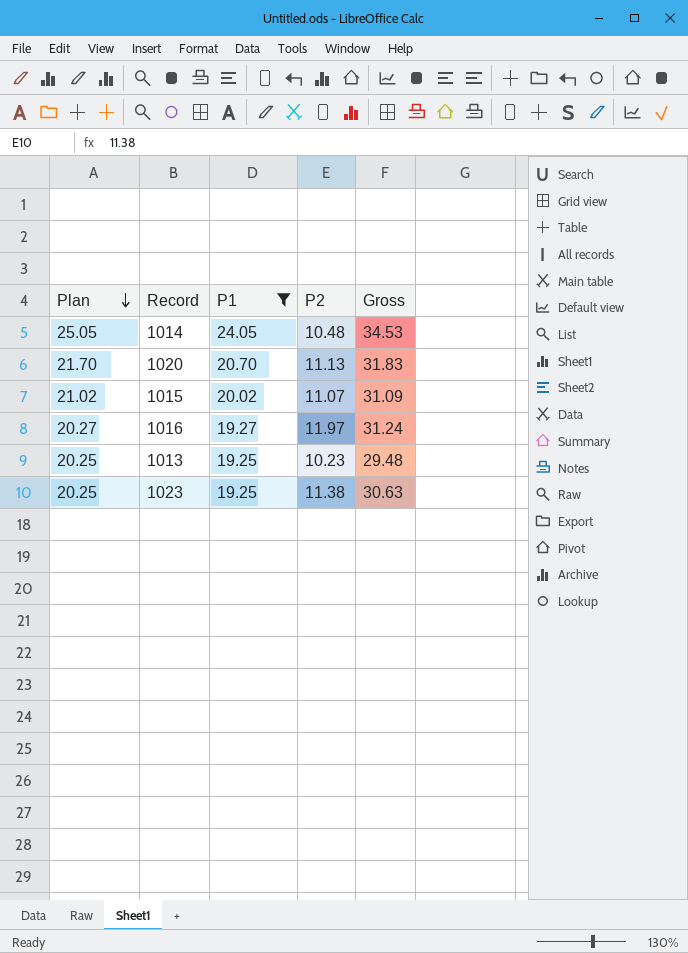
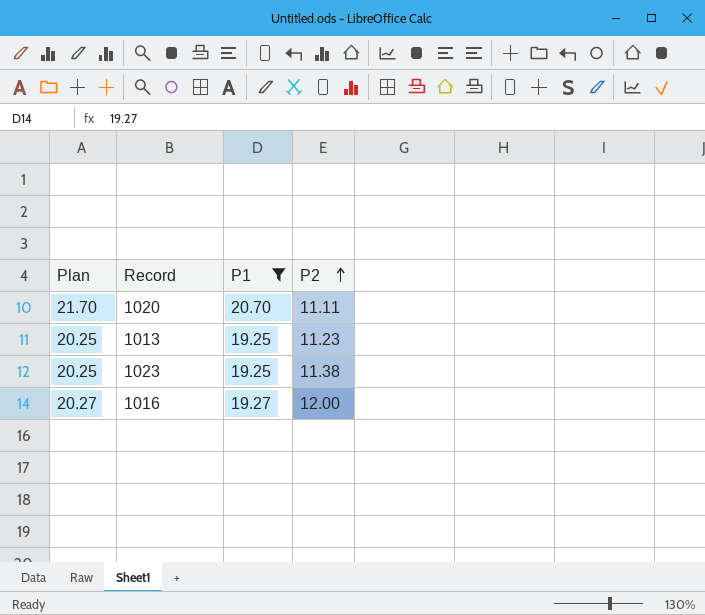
row order: Plan descending -> P2 ascending
column Gross | formula: [P1] + [P2] -> none
row 1014: 25.05 | 24.05 | 10.48 | 34.53 -> none
row 1015: 21.02 | 20.02 | 11.07 | 31.09 -> none
1020 | P2: 11.13 -> 11.11
1013 | P2: 10.23 -> 11.23
1016 | P2: 11.97 -> 12.00

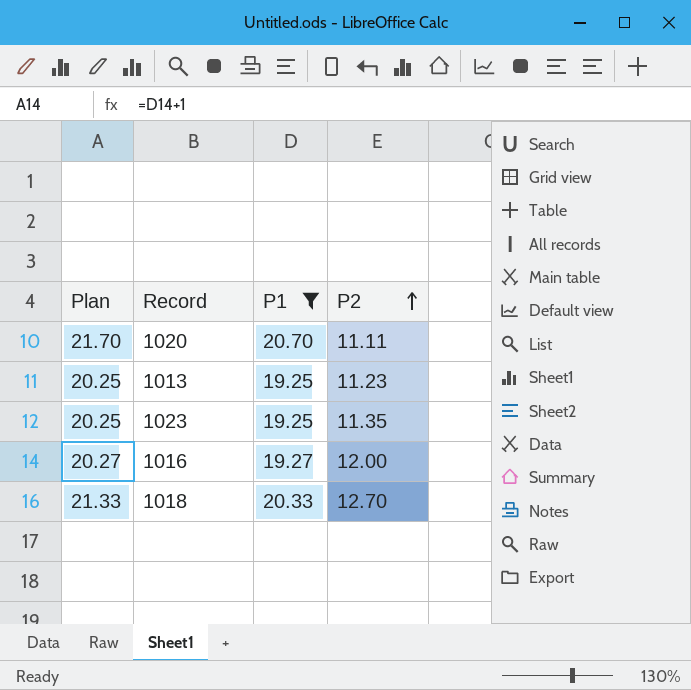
1023 | P2: 11.38 -> 11.35
row 1018: none -> 21.33 | 20.33 | 12.70

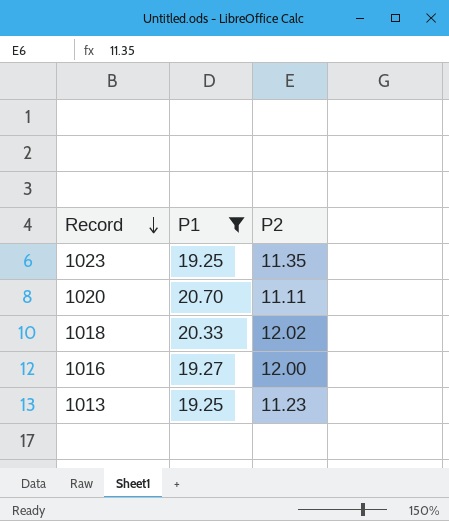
row order: P2 ascending -> Record descending
column Plan | formula: [P1] + 1 -> none
1018 | P2: 12.70 -> 12.02

